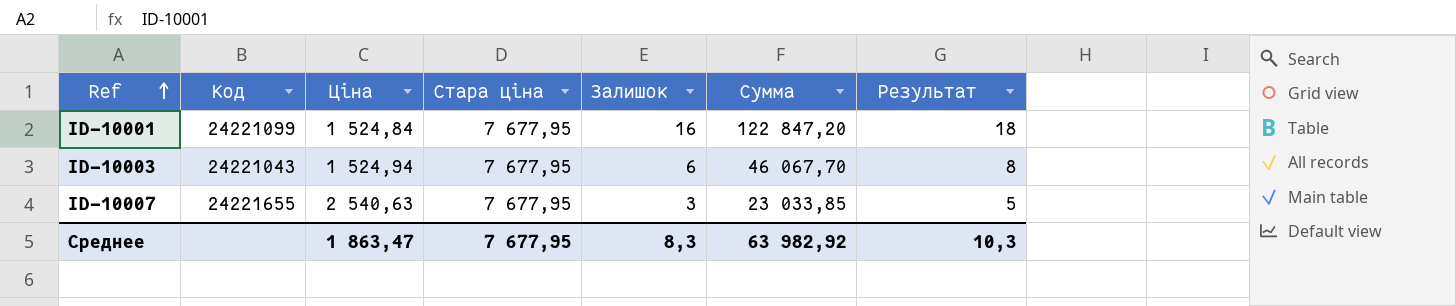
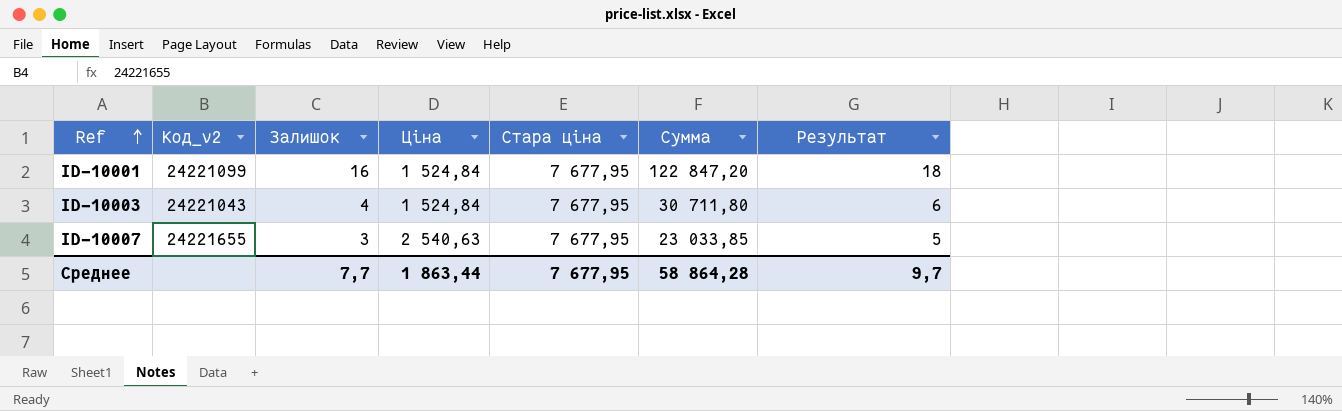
column name: Код -> Код_v2
column Залишок | position: 5 -> 3
ID-10003 | Залишок: 6 -> 4
ID-10003 | Ціна: 1 524,94 -> 1 524,84
ID-10003 | Сумма: 46 067,70 -> 30 711,80
ID-10003 | Результат: 8 -> 6
Среднее | Залишок: 8,3 -> 7,7
Среднее | Ціна: 1 863,47 -> 1 863,44
Среднее | Сумма: 63 982,92 -> 58 864,28
Среднее | Результат: 10,3 -> 9,7

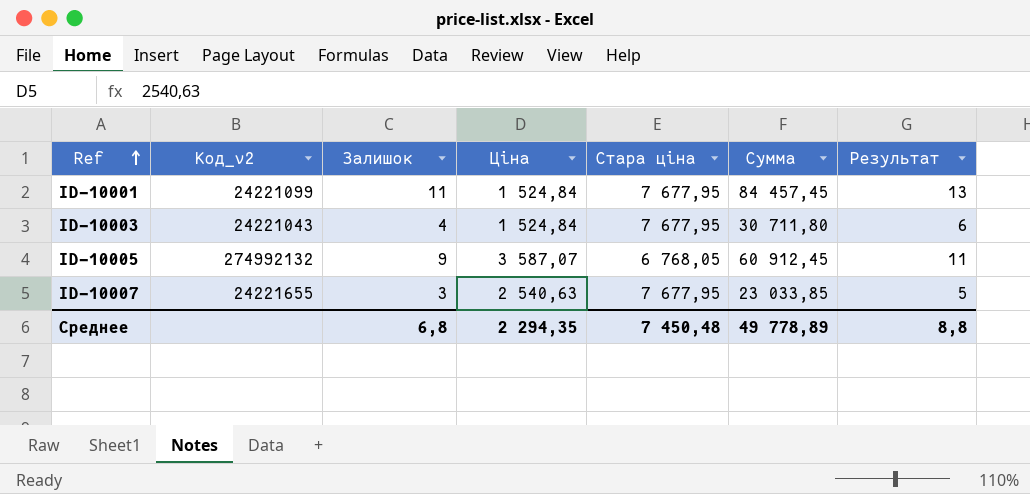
ID-10001 | Залишок: 16 -> 11
ID-10001 | Сумма: 122 847,20 -> 84 457,45
ID-10001 | Результат: 18 -> 13
row ID-10005: none -> 274992132 | 9 | 3 587,07 | 6 768,05 | 60 912,45 | 11
Среднее | Залишок: 7,7 -> 6,8
Среднее | Ціна: 1 863,44 -> 2 294,35
Среднее | Стара ціна: 7 677,95 -> 7 450,48
Среднее | Сумма: 58 864,28 -> 49 778,89
Среднее | Результат: 9,7 -> 8,8

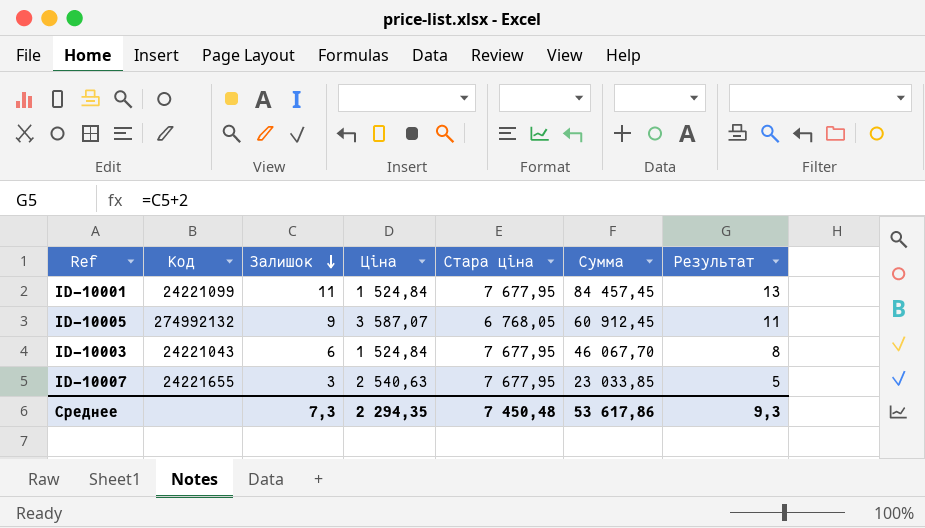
row order: Ref ascending -> Залишок descending
column name: Код_v2 -> Код
ID-10003 | Залишок: 4 -> 6
ID-10003 | Сумма: 30 711,80 -> 46 067,70
ID-10003 | Результат: 6 -> 8
Среднее | Залишок: 6,8 -> 7,3
Среднее | Сумма: 49 778,89 -> 53 617,86
Среднее | Результат: 8,8 -> 9,3

